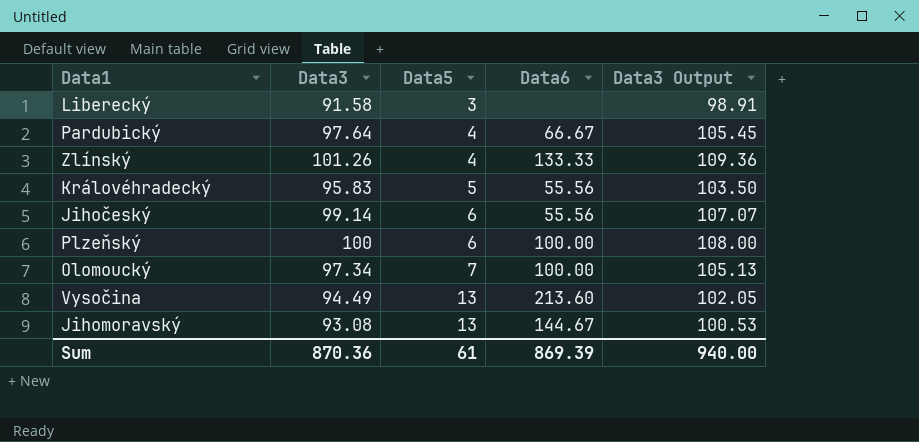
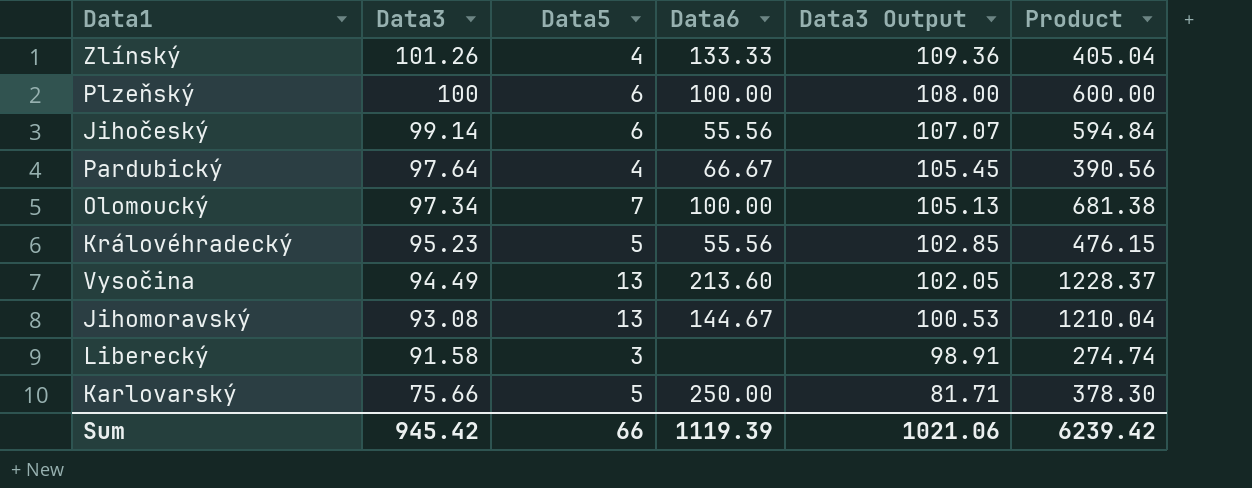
row order: Data5 ascending -> Data3 descending
column Product | formula: none -> [Data3] * [Data5]
Královéhradecký | Data3: 95.83 -> 95.23
Královéhradecký | Data3 Output: 103.50 -> 102.85
row Karlovarský: none -> 75.66 | 5 | 250.00 | 81.71 | 378.30
Sum | Data3: 870.36 -> 945.42
Sum | Data5: 61 -> 66
Sum | Data6: 869.39 -> 1119.39
Sum | Data3 Output: 940.00 -> 1021.06

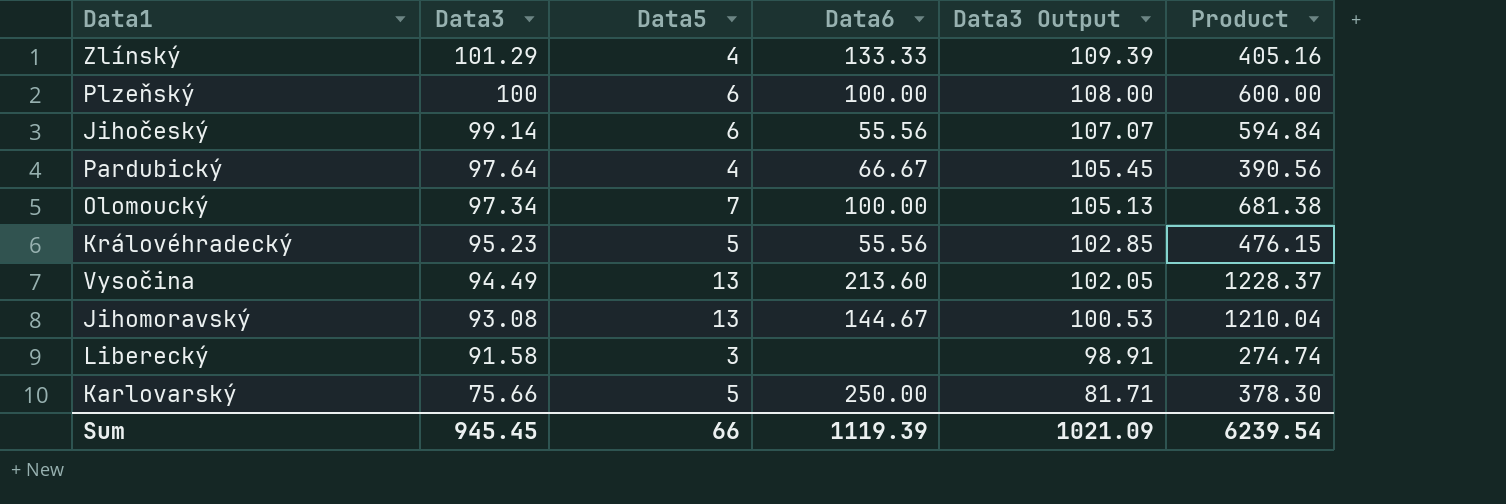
Zlínský | Data3: 101.26 -> 101.29
Zlínský | Data3 Output: 109.36 -> 109.39
Zlínský | Product: 405.04 -> 405.16
Sum | Data3: 945.42 -> 945.45
Sum | Data3 Output: 1021.06 -> 1021.09
Sum | Product: 6239.42 -> 6239.54

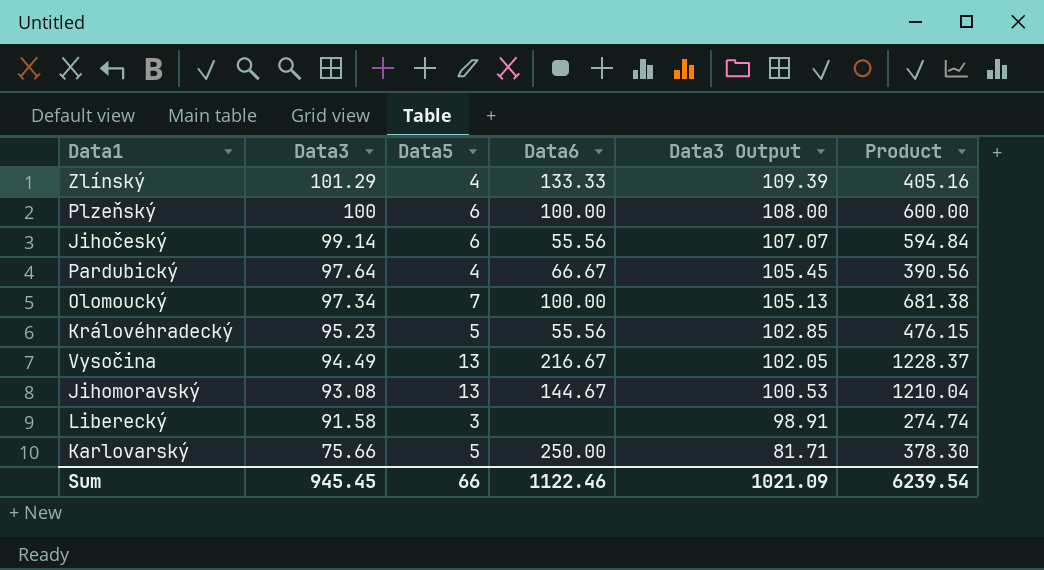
Vysočina | Data6: 213.60 -> 216.67
Sum | Data6: 1119.39 -> 1122.46

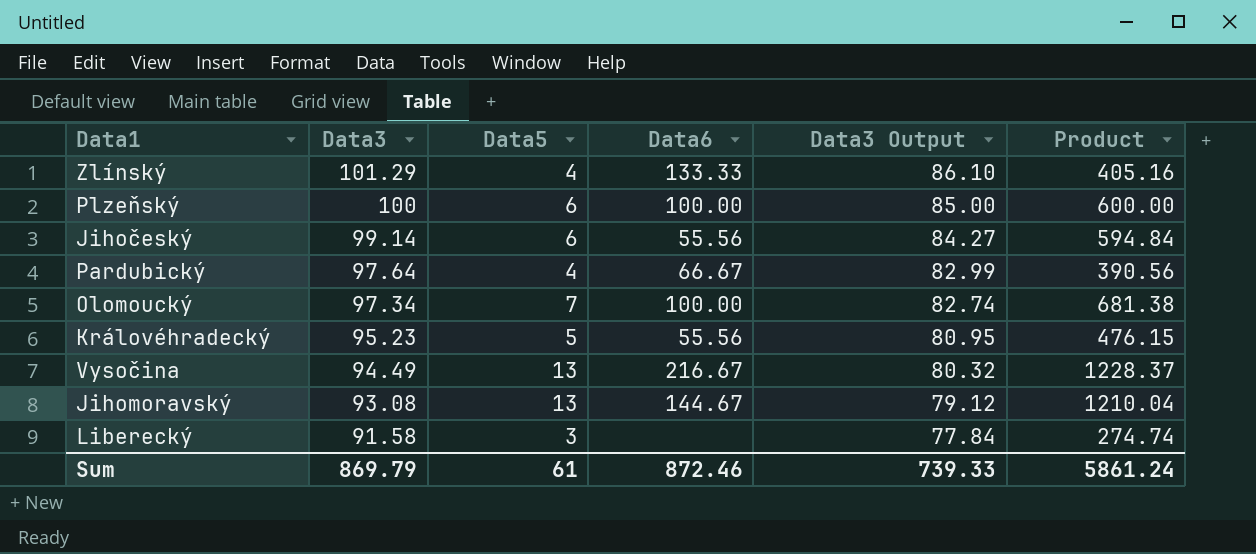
column Data3 Output | formula: [Data3] * 1.08 -> [Data3] * 0.85
row Karlovarský: 75.66 | 5 | 250.00 | 81.71 | 378.30 -> none
Sum | Data3: 945.45 -> 869.79
Sum | Data5: 66 -> 61
Sum | Data6: 1122.46 -> 872.46
Sum | Data3 Output: 1021.09 -> 739.33
Sum | Product: 6239.54 -> 5861.24

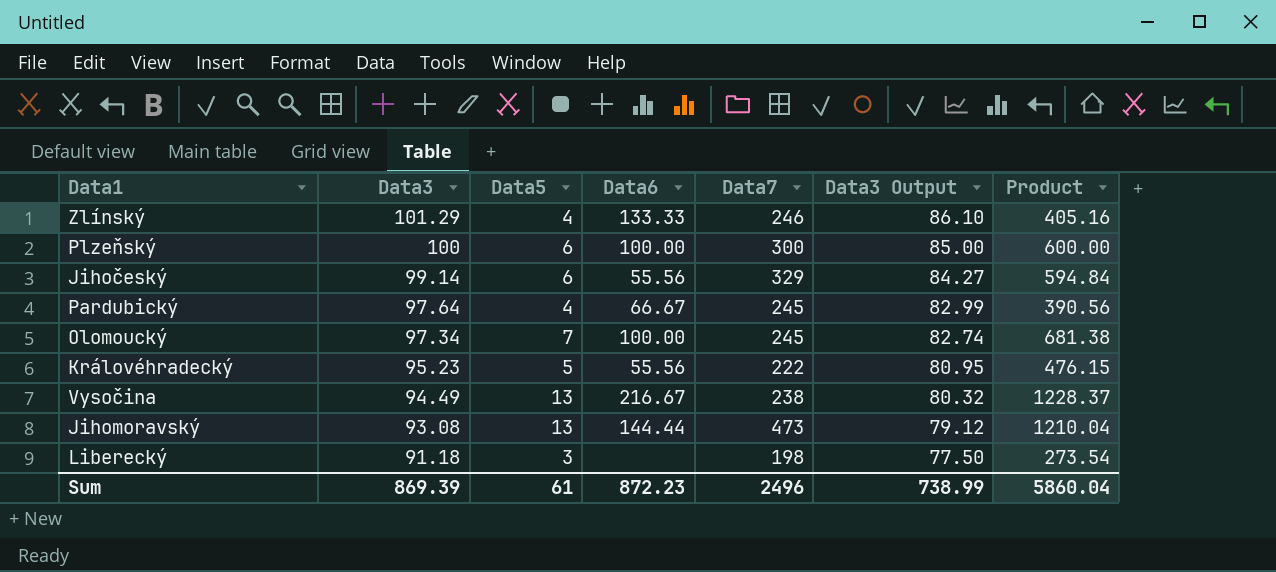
column Data7 | position: none -> 5
Jihomoravský | Data6: 144.67 -> 144.44
Liberecký | Data3: 91.58 -> 91.18
Liberecký | Data3 Output: 77.84 -> 77.50
Liberecký | Product: 274.74 -> 273.54
Sum | Data3: 869.79 -> 869.39
Sum | Data6: 872.46 -> 872.23
Sum | Data3 Output: 739.33 -> 738.99
Sum | Product: 5861.24 -> 5860.04

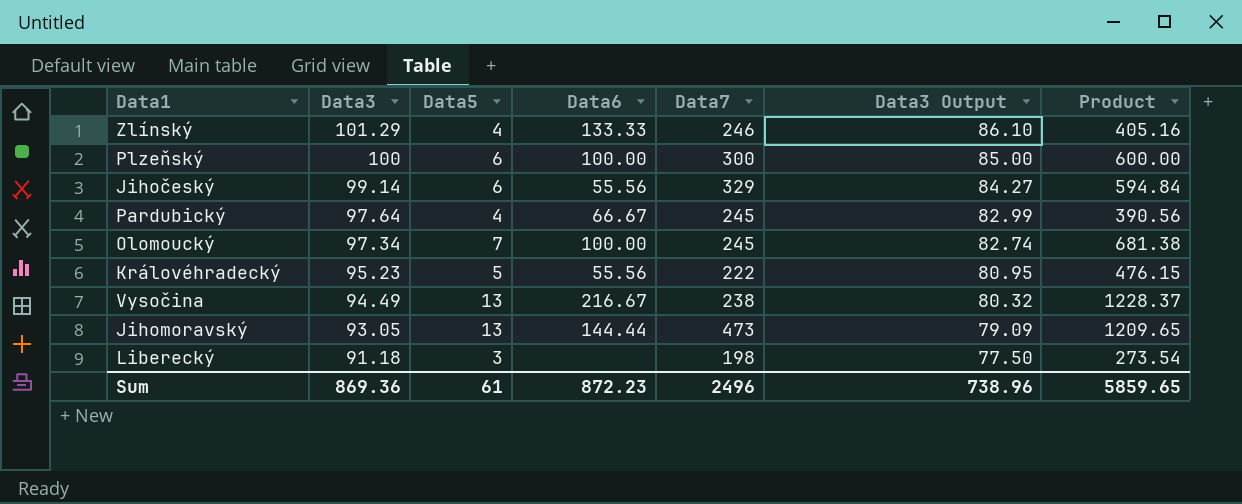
Jihomoravský | Data3: 93.08 -> 93.05
Jihomoravský | Data3 Output: 79.12 -> 79.09
Jihomoravský | Product: 1210.04 -> 1209.65
Sum | Data3: 869.39 -> 869.36
Sum | Data3 Output: 738.99 -> 738.96
Sum | Product: 5860.04 -> 5859.65

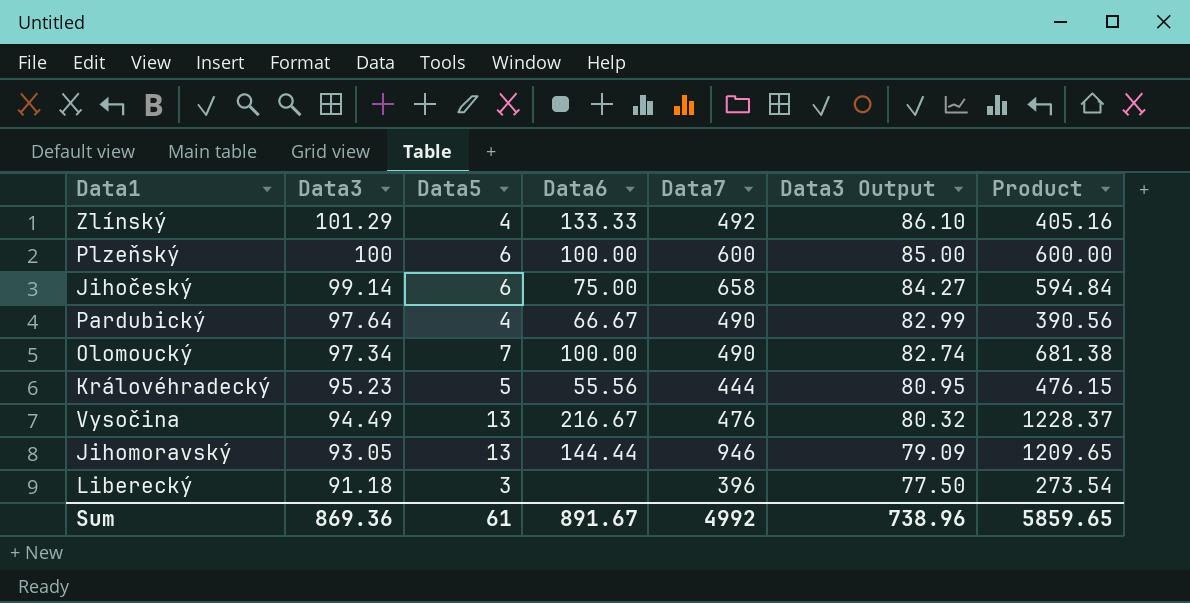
Zlínský | Data7: 246 -> 492
Plzeňský | Data7: 300 -> 600
Jihočeský | Data6: 55.56 -> 75.00
Jihočeský | Data7: 329 -> 658
Pardubický | Data7: 245 -> 490
Olomoucký | Data7: 245 -> 490
Královéhradecký | Data7: 222 -> 444
Vysočina | Data7: 238 -> 476
Jihomoravský | Data7: 473 -> 946
Liberecký | Data7: 198 -> 396
Sum | Data6: 872.23 -> 891.67
Sum | Data7: 2496 -> 4992

